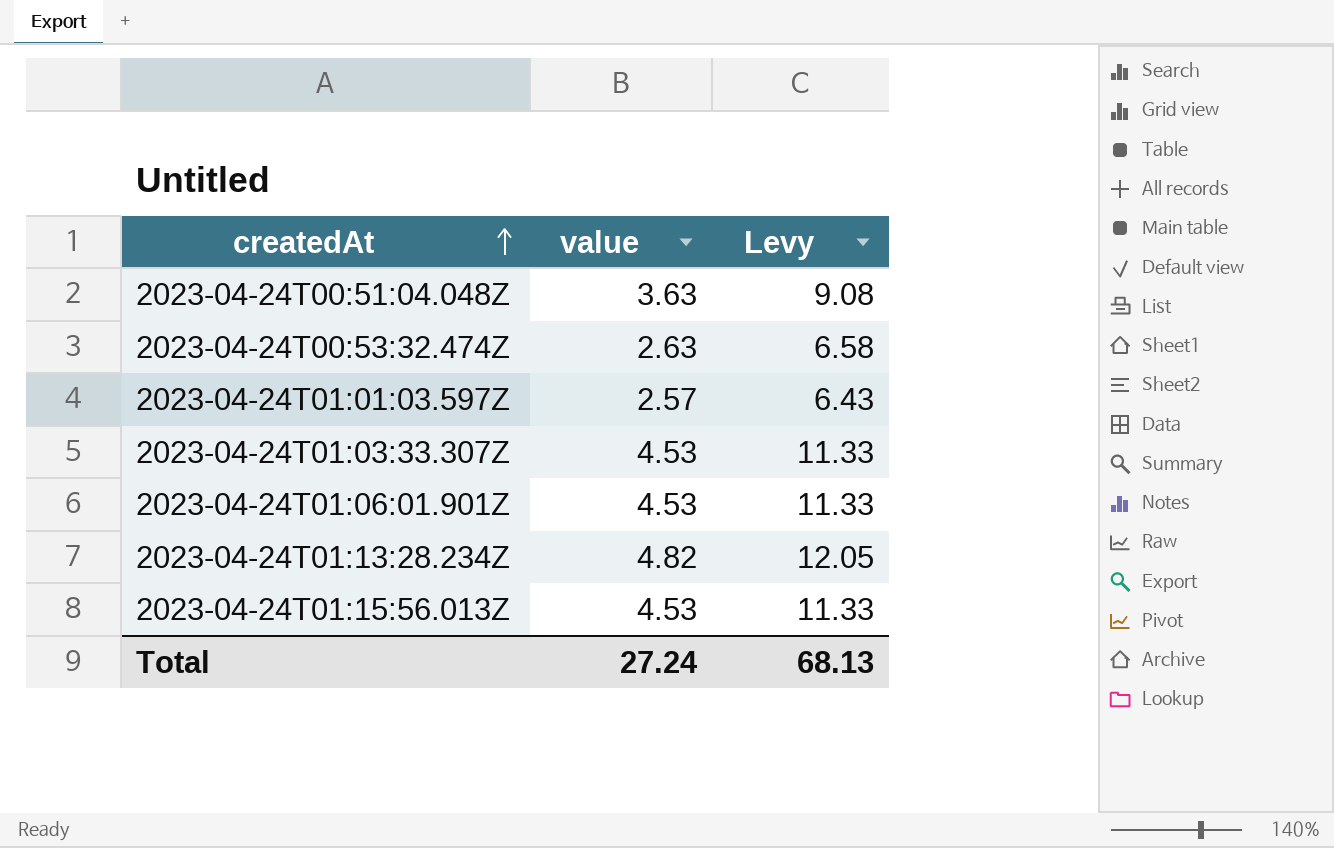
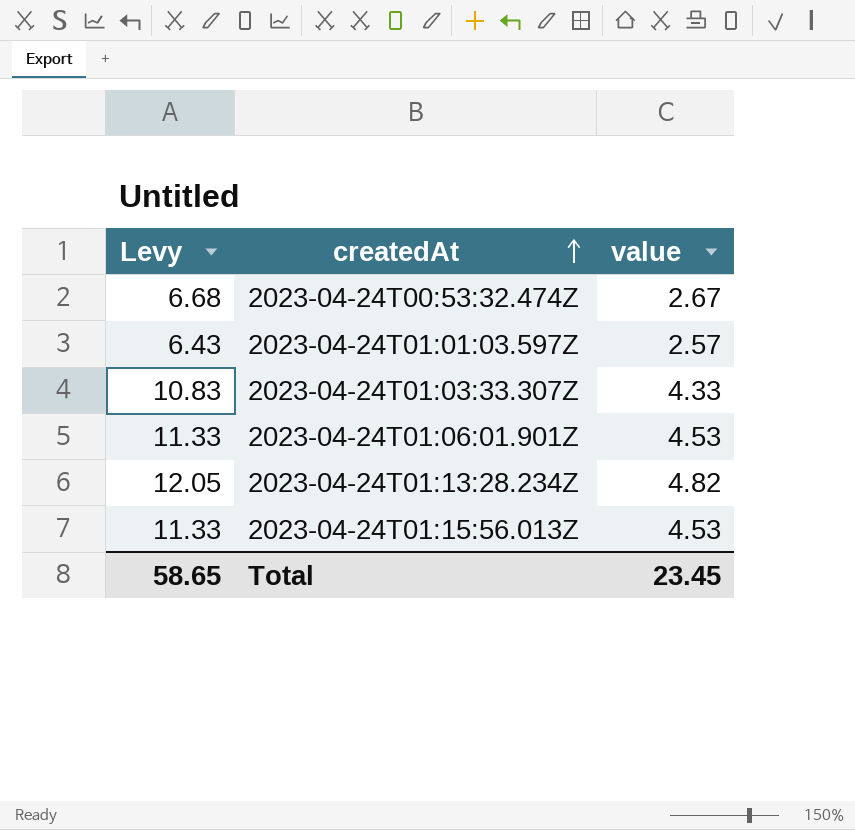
column Levy | position: 3 -> 1
row 2023-04-24T00:51:04.048Z: 3.63 | 9.08 -> none
2023-04-24T00:53:32.474Z | Levy: 6.58 -> 6.68
2023-04-24T00:53:32.474Z | value: 2.63 -> 2.67
2023-04-24T01:03:33.307Z | Levy: 11.33 -> 10.83
2023-04-24T01:03:33.307Z | value: 4.53 -> 4.33
Total | Levy: 68.13 -> 58.65
Total | value: 27.24 -> 23.45

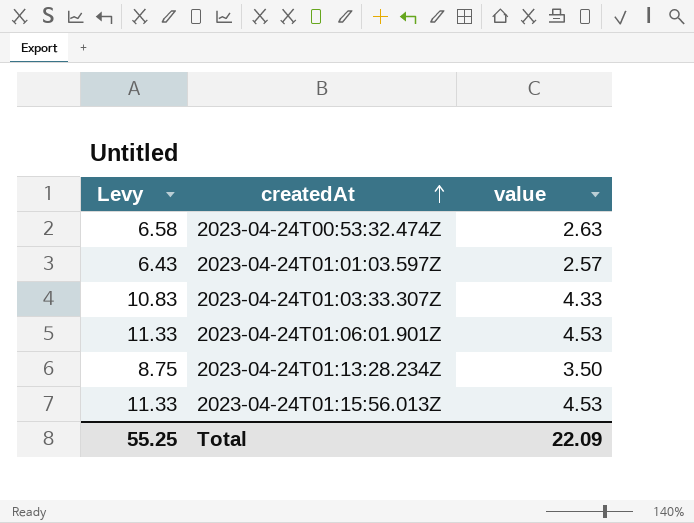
2023-04-24T00:53:32.474Z | Levy: 6.68 -> 6.58
2023-04-24T00:53:32.474Z | value: 2.67 -> 2.63
2023-04-24T01:13:28.234Z | Levy: 12.05 -> 8.75
2023-04-24T01:13:28.234Z | value: 4.82 -> 3.50
Total | Levy: 58.65 -> 55.25
Total | value: 23.45 -> 22.09

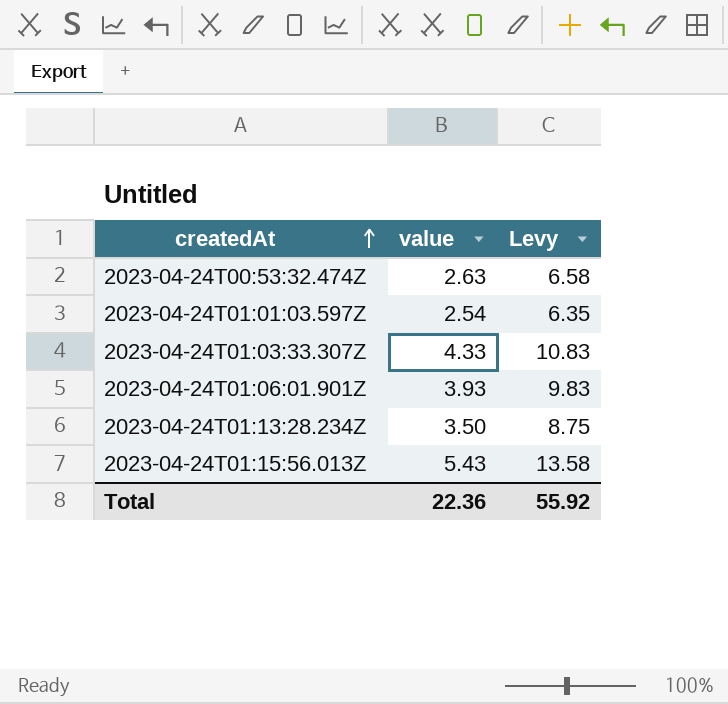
column Levy | position: 1 -> 3
2023-04-24T01:01:03.597Z | value: 2.57 -> 2.54
2023-04-24T01:01:03.597Z | Levy: 6.43 -> 6.35
2023-04-24T01:06:01.901Z | value: 4.53 -> 3.93
2023-04-24T01:06:01.901Z | Levy: 11.33 -> 9.83
2023-04-24T01:15:56.013Z | value: 4.53 -> 5.43
2023-04-24T01:15:56.013Z | Levy: 11.33 -> 13.58
Total | value: 22.09 -> 22.36
Total | Levy: 55.25 -> 55.92

